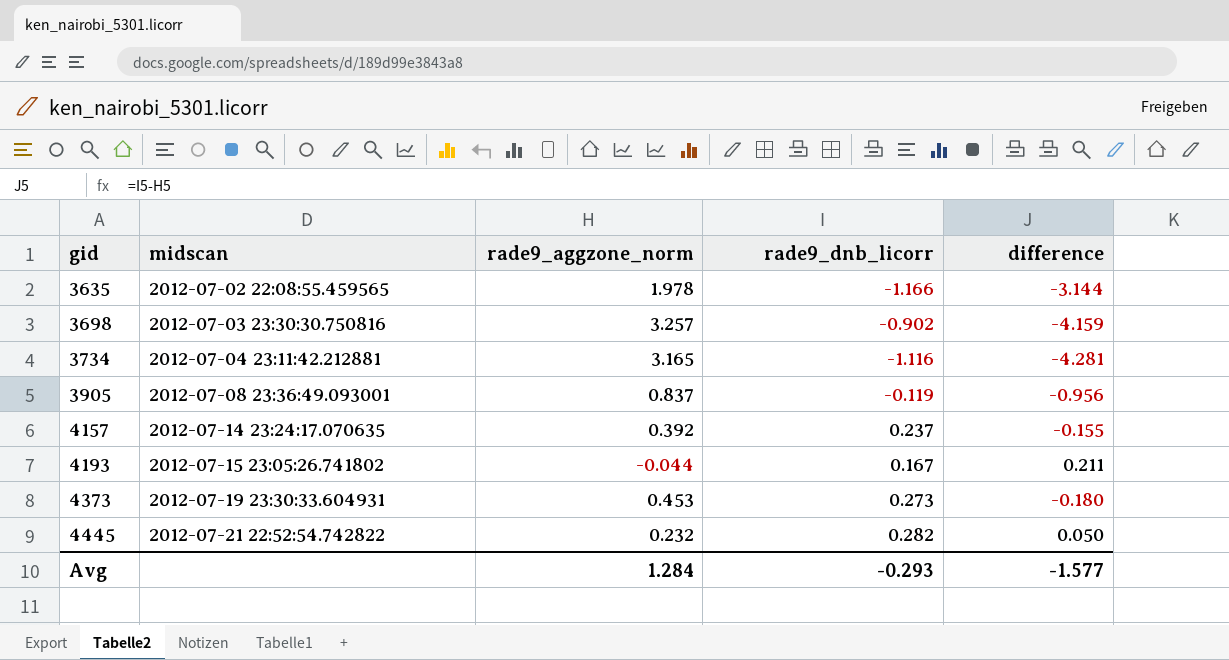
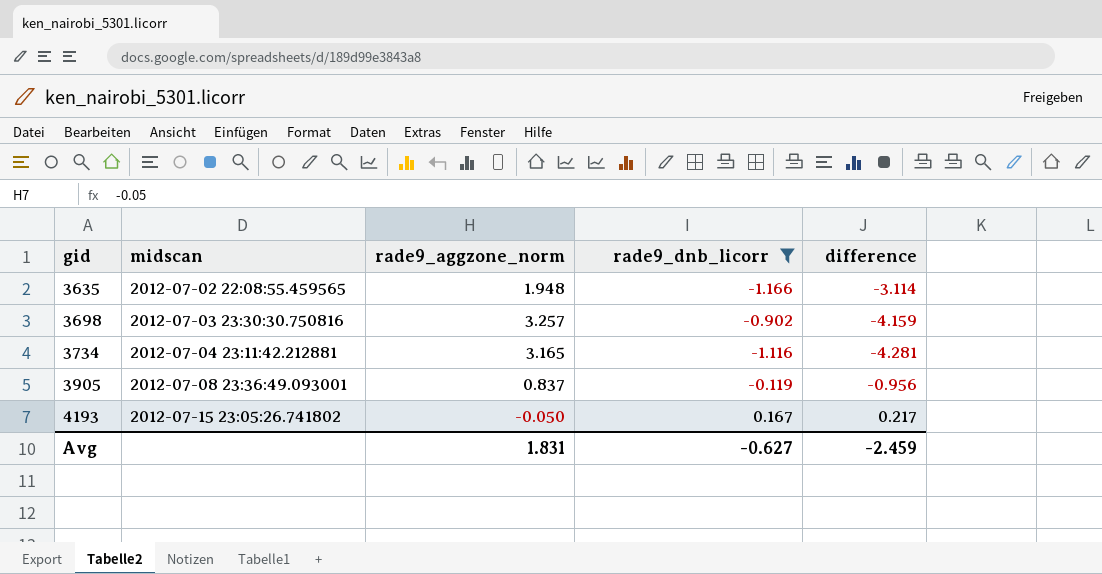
filter: none -> rade9_dnb_licorr <= 0.167
3635 | rade9_aggzone_norm: 1.978 -> 1.948
3635 | difference: -3.144 -> -3.114
4193 | rade9_aggzone_norm: -0.044 -> -0.050
4193 | difference: 0.211 -> 0.217
Avg | rade9_aggzone_norm: 1.284 -> 1.831
Avg | rade9_dnb_licorr: -0.293 -> -0.627
Avg | difference: -1.577 -> -2.459

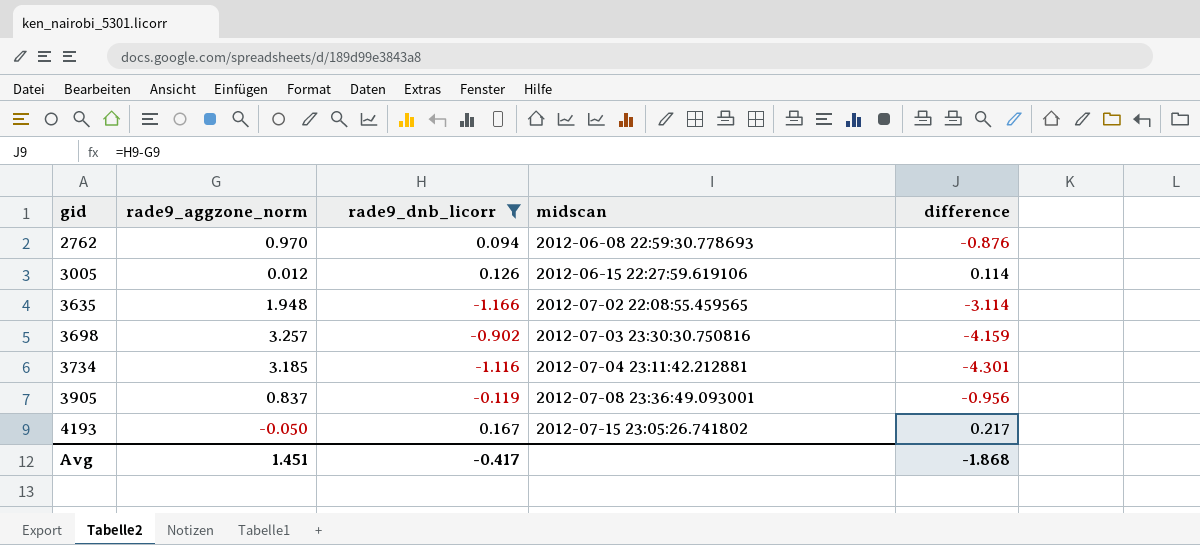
column midscan | position: 2 -> 4
row 2762: none -> 0.970 | 0.094 | 2012-06-08 22:59:30.778693 | -0.876
row 3005: none -> 0.012 | 0.126 | 2012-06-15 22:27:59.619106 | 0.114
3734 | rade9_aggzone_norm: 3.165 -> 3.185
3734 | difference: -4.281 -> -4.301
Avg | rade9_aggzone_norm: 1.831 -> 1.451
Avg | rade9_dnb_licorr: -0.627 -> -0.417
Avg | difference: -2.459 -> -1.868

